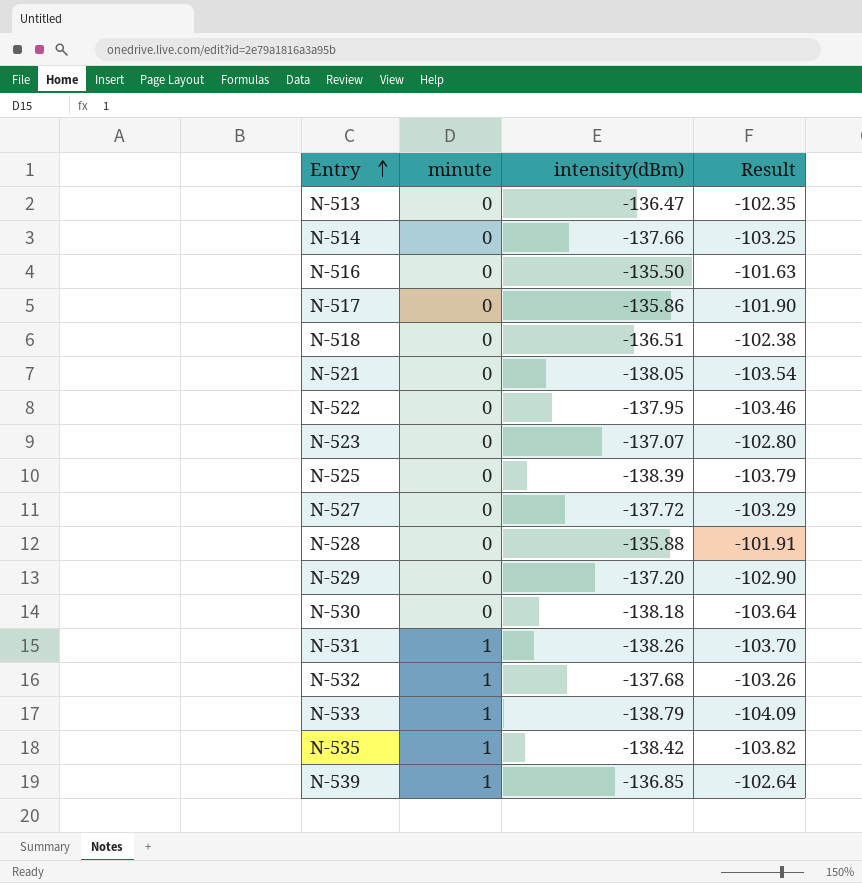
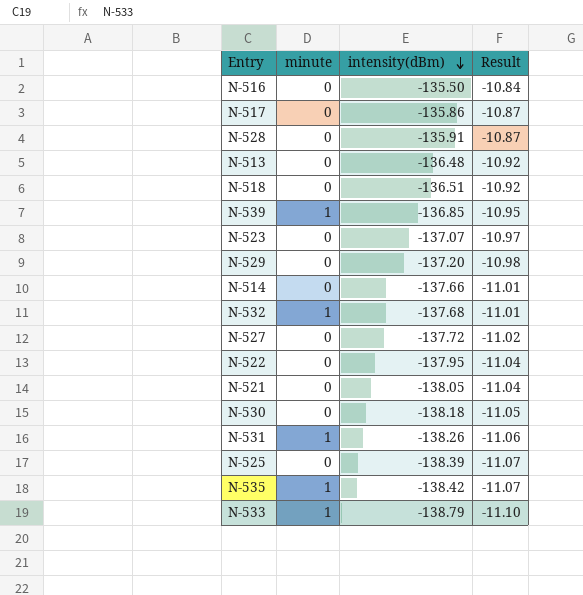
row order: Entry ascending -> intensity(dBm) descending
column Result | formula: [intensity(dBm)] * 0.75 -> [intensity(dBm)] * 0.08
N-528 | intensity(dBm): -135.88 -> -135.91
N-513 | intensity(dBm): -136.47 -> -136.48

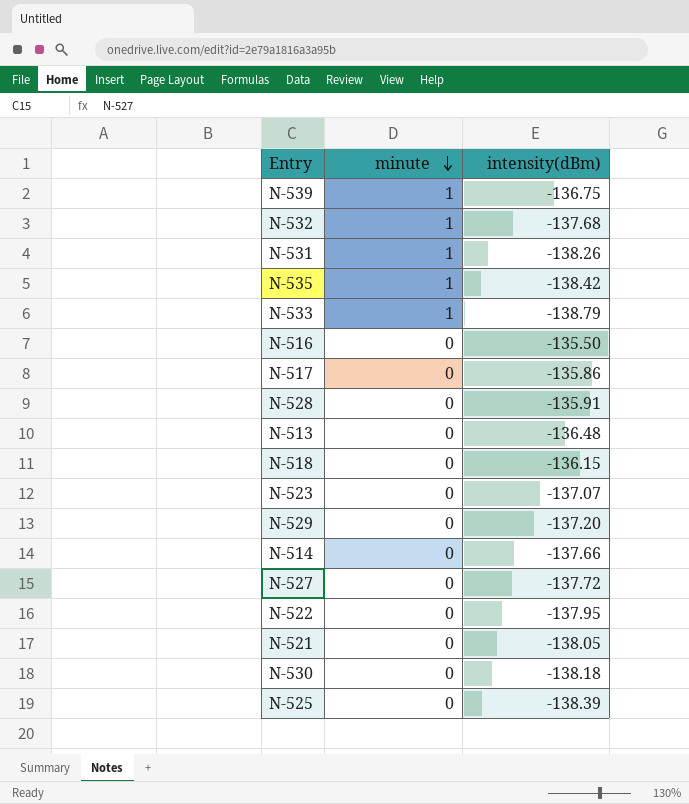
row order: intensity(dBm) descending -> minute descending
column Result | formula: [intensity(dBm)] * 0.08 -> none
N-539 | intensity(dBm): -136.85 -> -136.75
N-518 | intensity(dBm): -136.51 -> -136.15

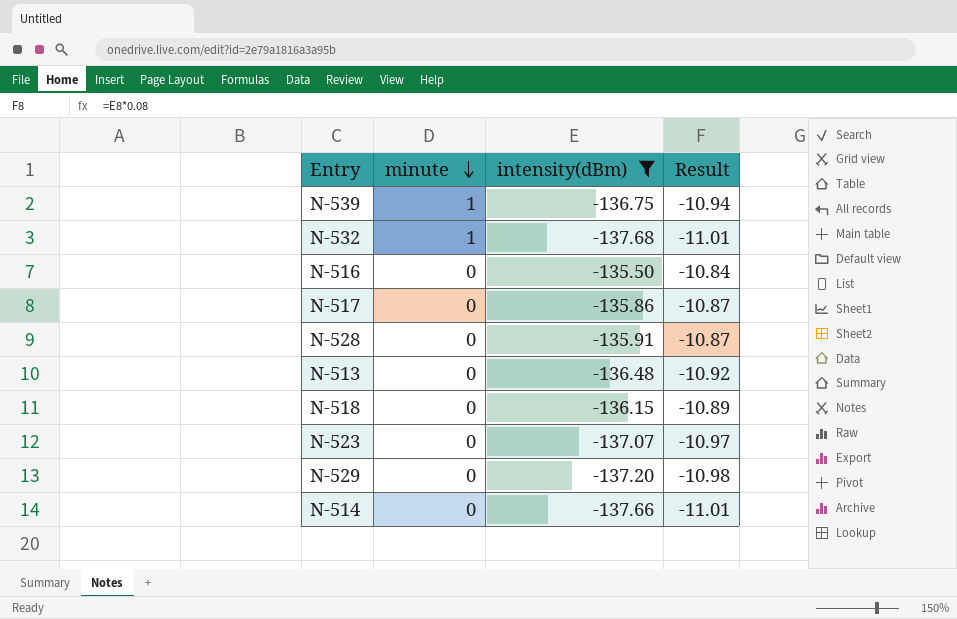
filter: none -> intensity(dBm) >= -137.68
column Result | formula: none -> [intensity(dBm)] * 0.08

